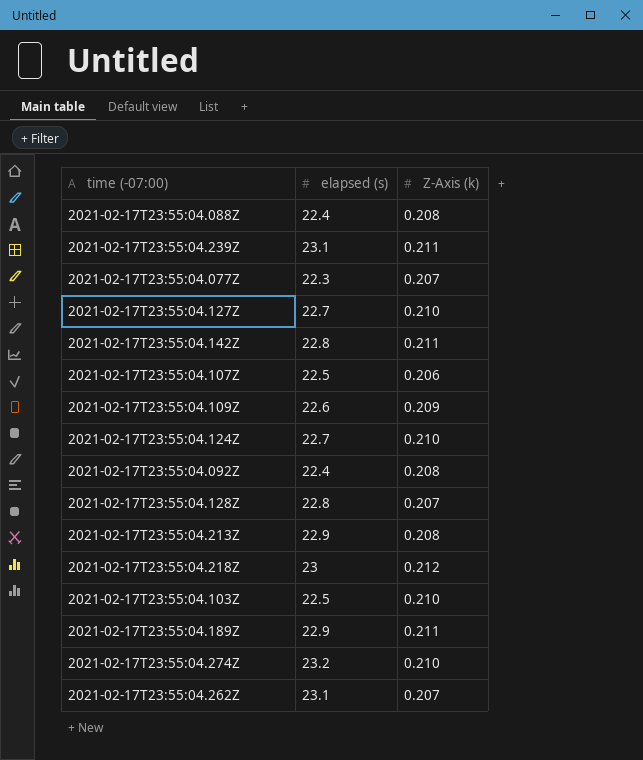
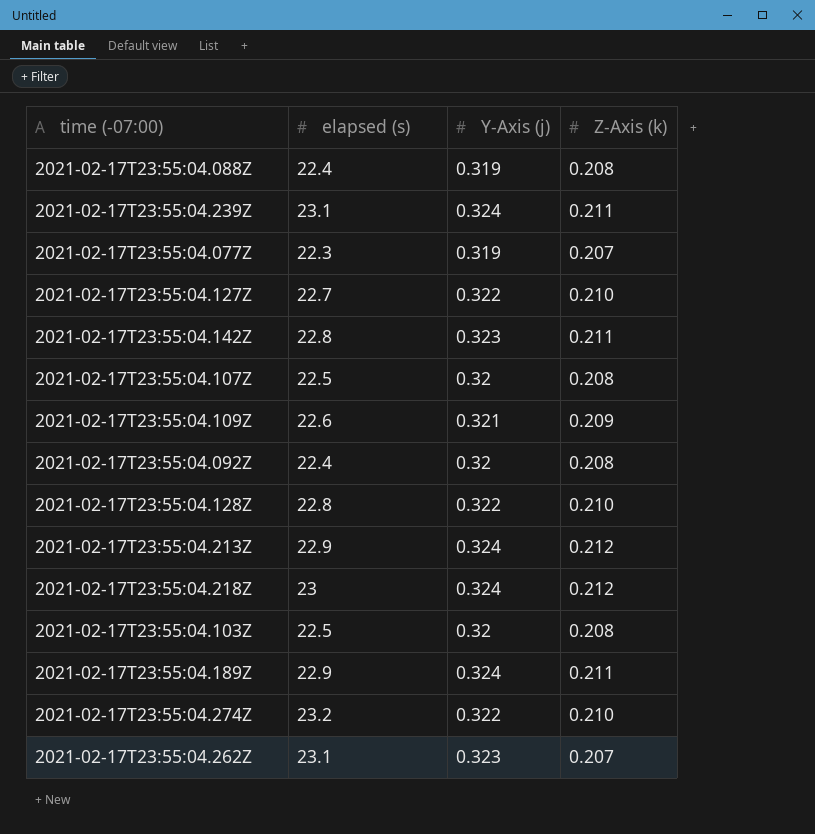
column Y-Axis (j) | position: none -> 3
row 2021-02-17T23:55:04.124Z: 22.7 | 0.210 -> none
2021-02-17T23:55:04.107Z | Z-Axis (k): 0.206 -> 0.208
2021-02-17T23:55:04.128Z | Z-Axis (k): 0.207 -> 0.210
2021-02-17T23:55:04.213Z | Z-Axis (k): 0.208 -> 0.212
2021-02-17T23:55:04.103Z | Z-Axis (k): 0.210 -> 0.208

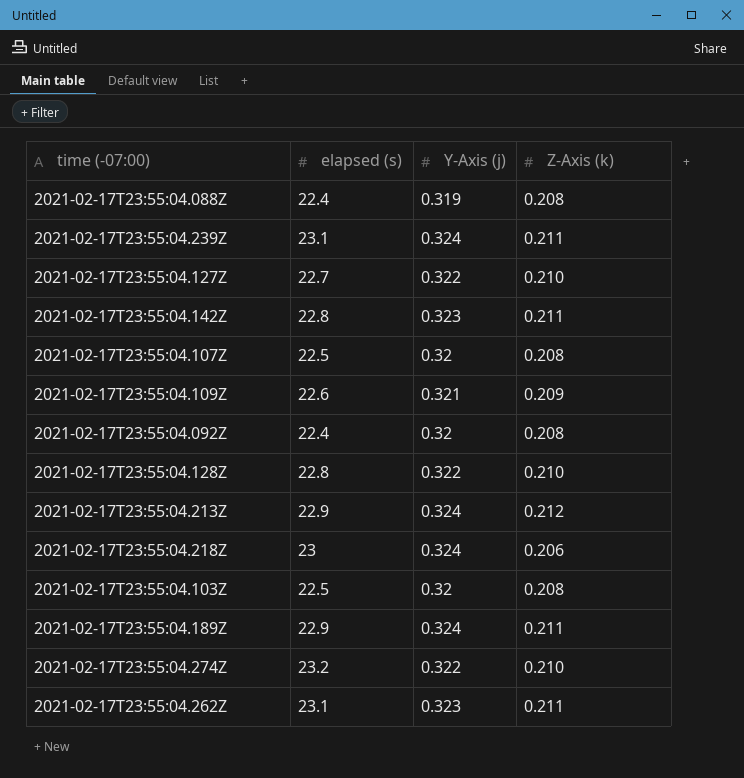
row 2021-02-17T23:55:04.077Z: 22.3 | 0.319 | 0.207 -> none
2021-02-17T23:55:04.218Z | Z-Axis (k): 0.212 -> 0.206
2021-02-17T23:55:04.262Z | Z-Axis (k): 0.207 -> 0.211

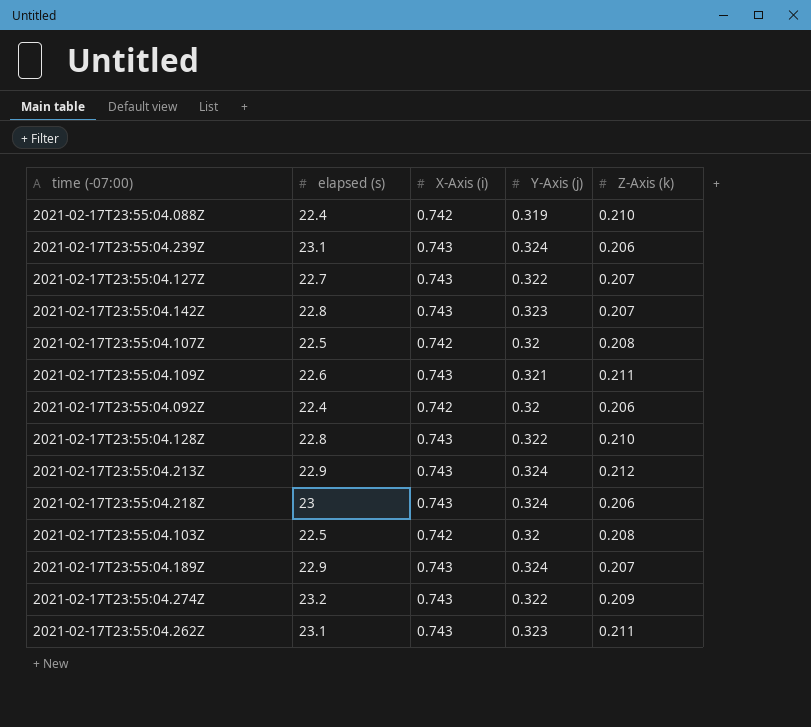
column X-Axis (i) | position: none -> 3
2021-02-17T23:55:04.088Z | Z-Axis (k): 0.208 -> 0.210
2021-02-17T23:55:04.239Z | Z-Axis (k): 0.211 -> 0.206
2021-02-17T23:55:04.127Z | Z-Axis (k): 0.210 -> 0.207
2021-02-17T23:55:04.142Z | Z-Axis (k): 0.211 -> 0.207
2021-02-17T23:55:04.109Z | Z-Axis (k): 0.209 -> 0.211
2021-02-17T23:55:04.092Z | Z-Axis (k): 0.208 -> 0.206
2021-02-17T23:55:04.189Z | Z-Axis (k): 0.211 -> 0.207
2021-02-17T23:55:04.274Z | Z-Axis (k): 0.210 -> 0.209

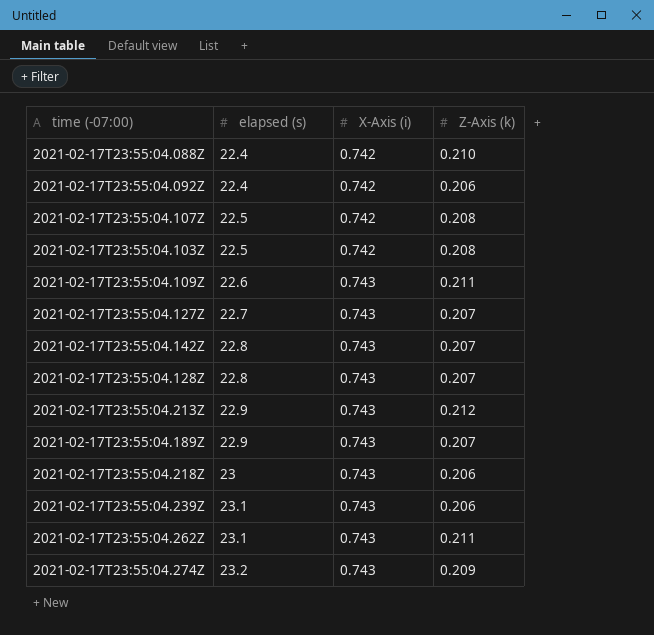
row order: none -> elapsed (s) ascending
column Y-Axis (j) | position: 4 -> none
2021-02-17T23:55:04.128Z | Z-Axis (k): 0.210 -> 0.207

